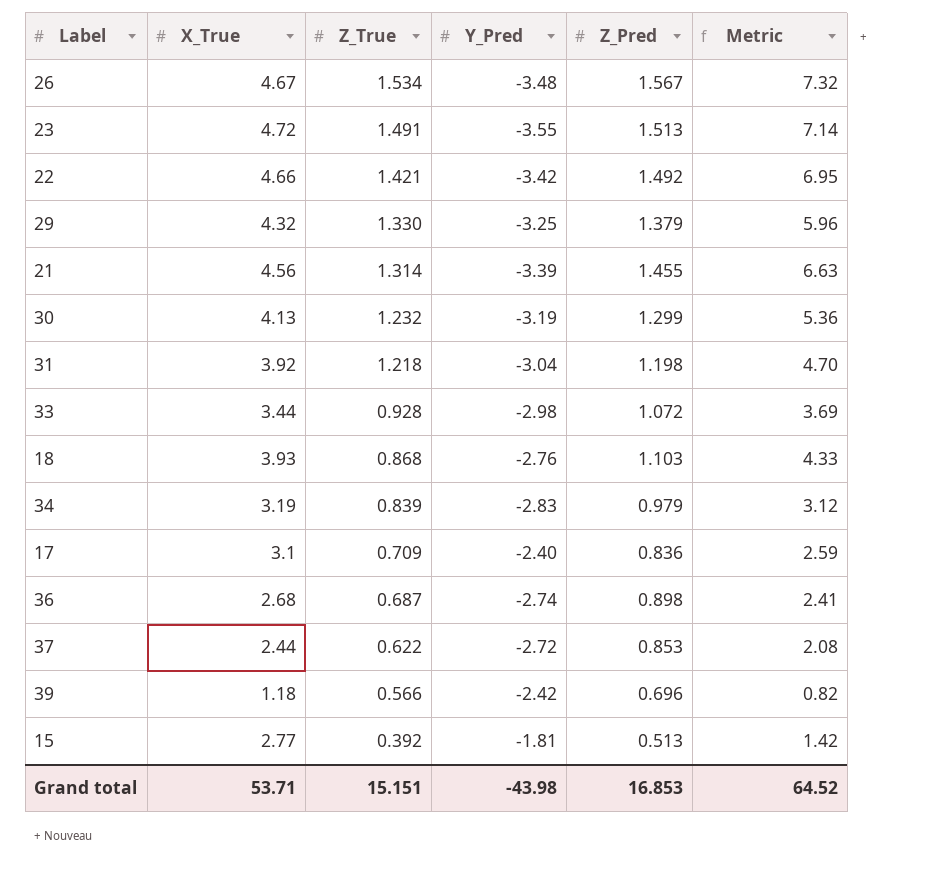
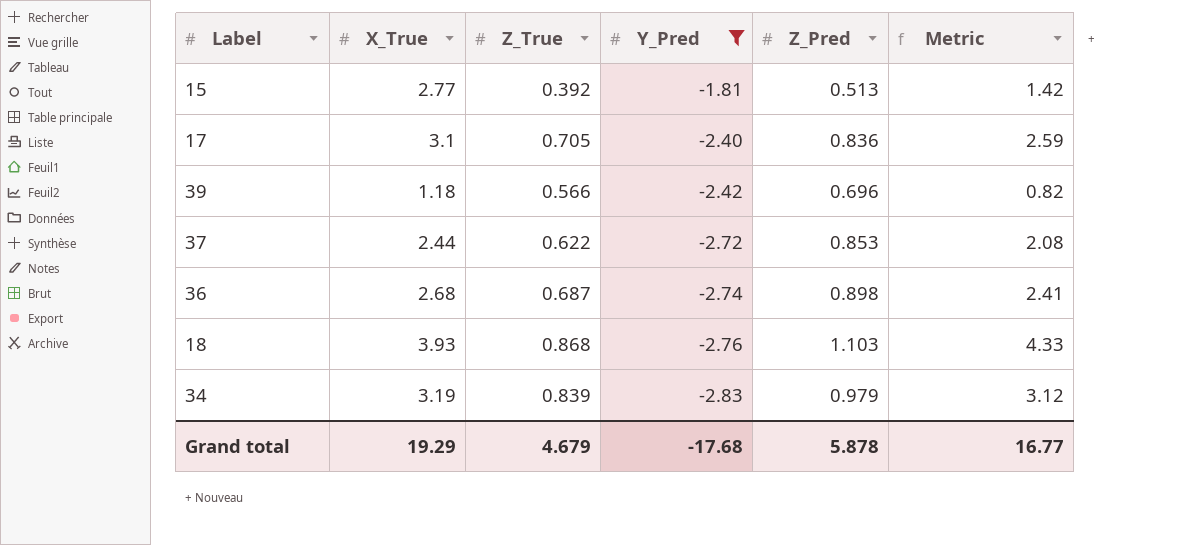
filter: none -> Y_Pred >= -2.83
row order: Z_True descending -> Y_Pred descending
17 | Z_True: 0.709 -> 0.705
Grand total | X_True: 53.71 -> 19.29
Grand total | Z_True: 15.151 -> 4.679
Grand total | Y_Pred: -43.98 -> -17.68
Grand total | Z_Pred: 16.853 -> 5.878
Grand total | Metric: 64.52 -> 16.77

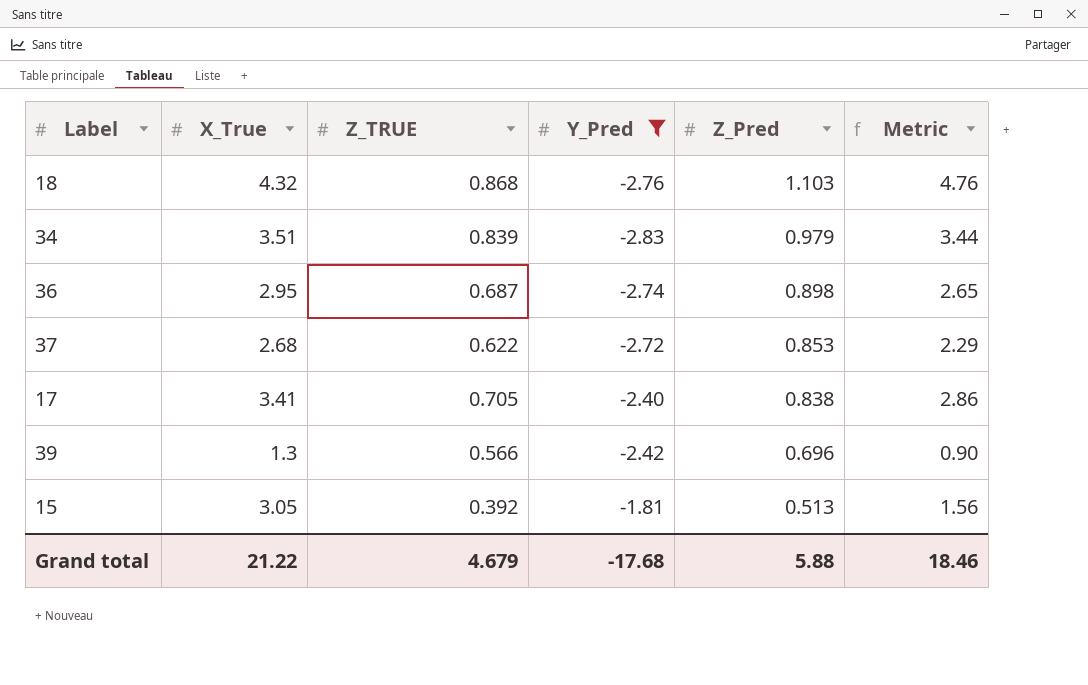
row order: Y_Pred descending -> Z_Pred descending
column name: Z_True -> Z_TRUE
18 | X_True: 3.93 -> 4.32
18 | Metric: 4.33 -> 4.76
34 | X_True: 3.19 -> 3.51
34 | Metric: 3.12 -> 3.44
36 | X_True: 2.68 -> 2.95
36 | Metric: 2.41 -> 2.65
37 | X_True: 2.44 -> 2.68
37 | Metric: 2.08 -> 2.29
17 | X_True: 3.1 -> 3.41
17 | Z_Pred: 0.836 -> 0.838
17 | Metric: 2.59 -> 2.86
39 | X_True: 1.18 -> 1.3
39 | Metric: 0.82 -> 0.90
15 | X_True: 2.77 -> 3.05
15 | Metric: 1.42 -> 1.56
Grand total | X_True: 19.29 -> 21.22
Grand total | Z_Pred: 5.878 -> 5.88
Grand total | Metric: 16.77 -> 18.46

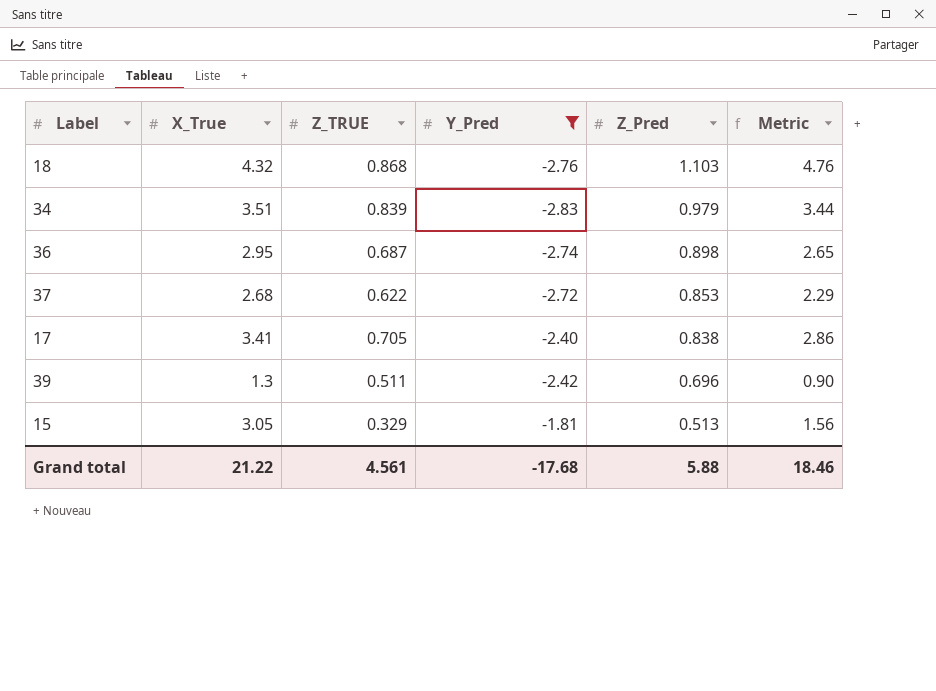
39 | Z_TRUE: 0.566 -> 0.511
15 | Z_TRUE: 0.392 -> 0.329
Grand total | Z_TRUE: 4.679 -> 4.561

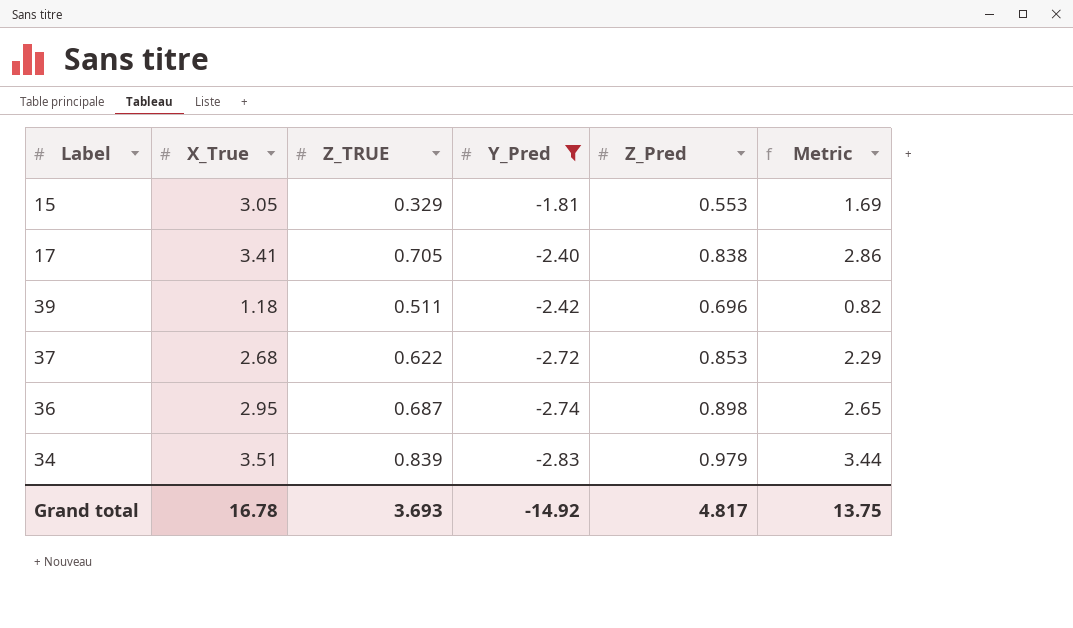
row order: Z_Pred descending -> Y_Pred descending
row 18: 4.32 | 0.868 | -2.76 | 1.103 | 4.76 -> none
15 | Z_Pred: 0.513 -> 0.553
15 | Metric: 1.56 -> 1.69
39 | X_True: 1.3 -> 1.18
39 | Metric: 0.90 -> 0.82
Grand total | X_True: 21.22 -> 16.78
Grand total | Z_TRUE: 4.561 -> 3.693
Grand total | Y_Pred: -17.68 -> -14.92
Grand total | Z_Pred: 5.88 -> 4.817
Grand total | Metric: 18.46 -> 13.75

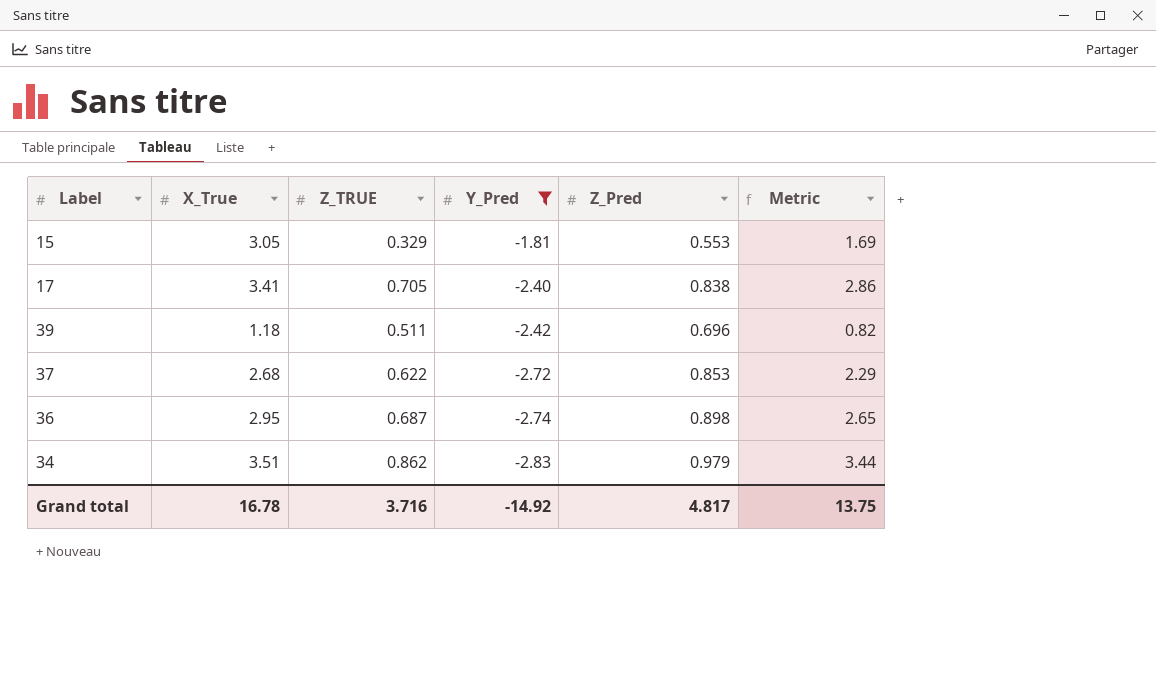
34 | Z_TRUE: 0.839 -> 0.862
Grand total | Z_TRUE: 3.693 -> 3.716

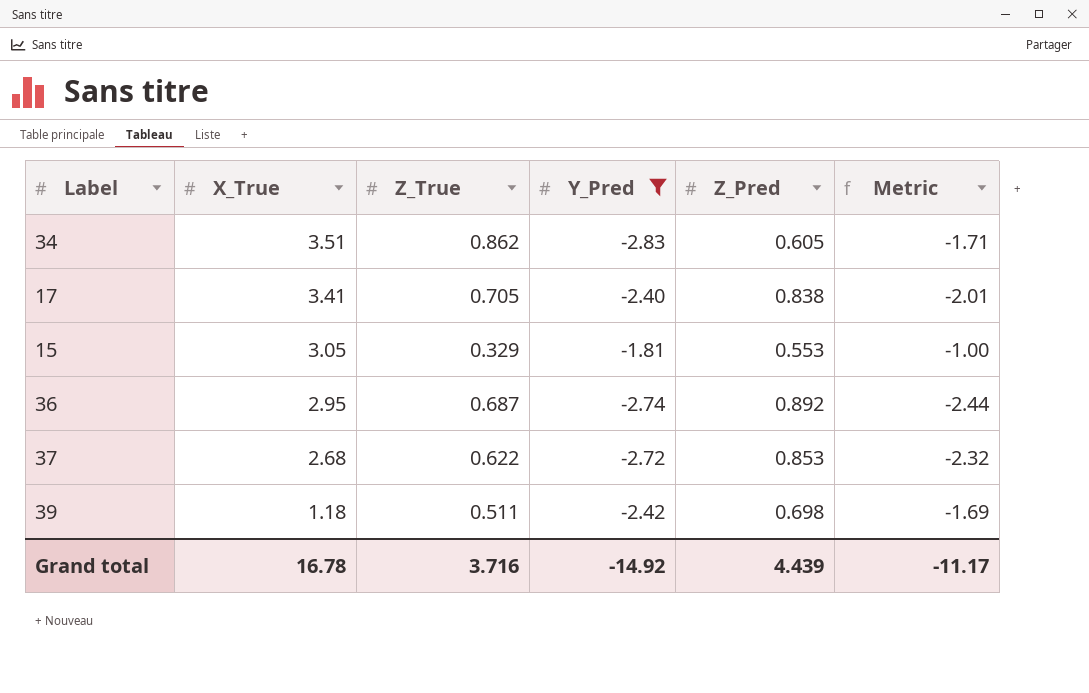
row order: Y_Pred descending -> X_True descending
column name: Z_TRUE -> Z_True
column Metric | formula: [X_True] * [Z_Pred] -> [Y_Pred] * [Z_Pred]
34 | Z_Pred: 0.979 -> 0.605
36 | Z_Pred: 0.898 -> 0.892
39 | Z_Pred: 0.696 -> 0.698
Grand total | Z_Pred: 4.817 -> 4.439
Grand total | Metric: 13.75 -> -11.17

